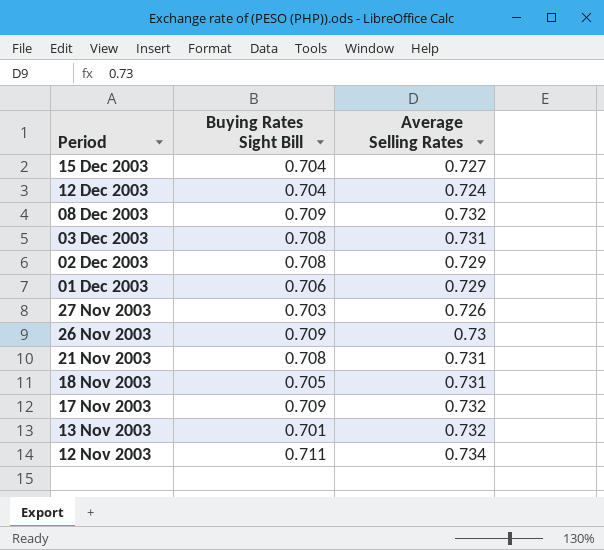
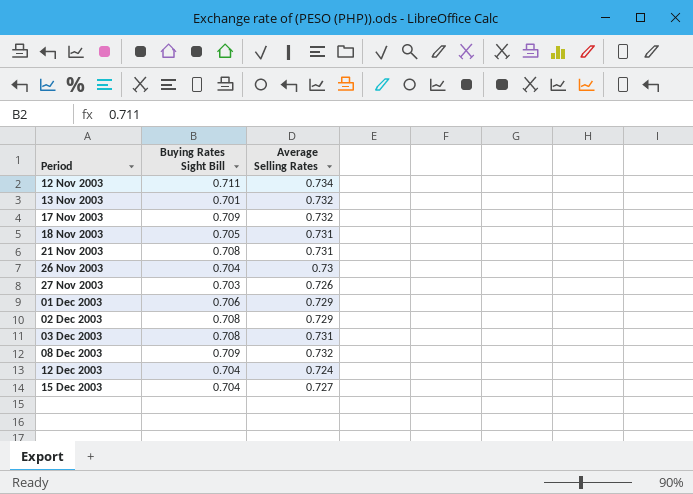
row order: Period descending -> Period ascending
26 Nov 2003 | Buying Rates Sight Bill: 0.709 -> 0.704

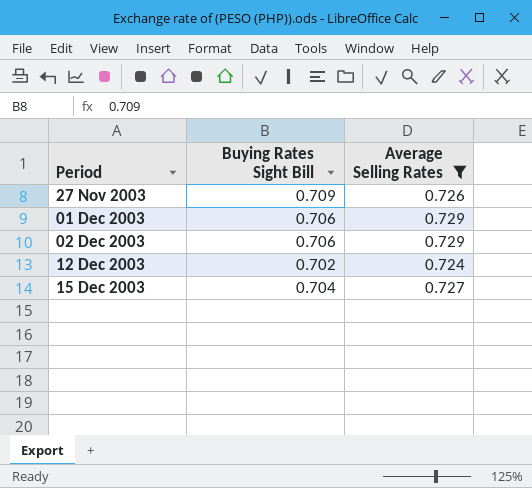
filter: none -> Average Selling Rates <= 0.729
27 Nov 2003 | Buying Rates Sight Bill: 0.703 -> 0.709
02 Dec 2003 | Buying Rates Sight Bill: 0.708 -> 0.706
12 Dec 2003 | Buying Rates Sight Bill: 0.704 -> 0.702

